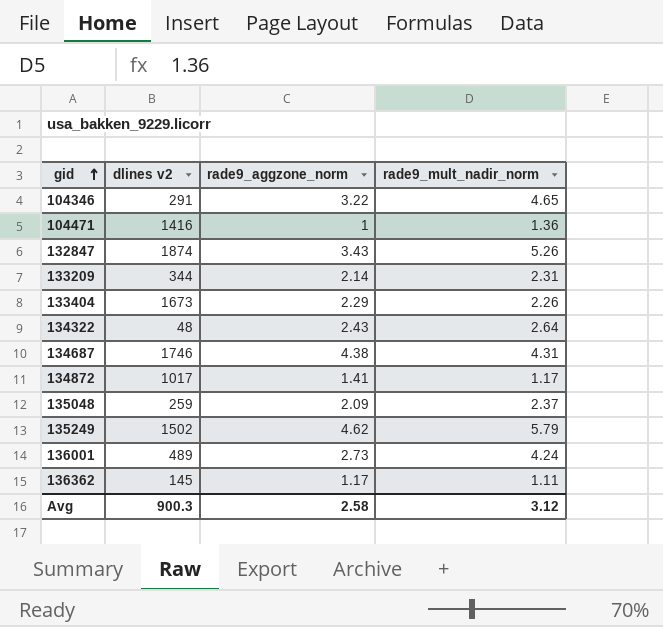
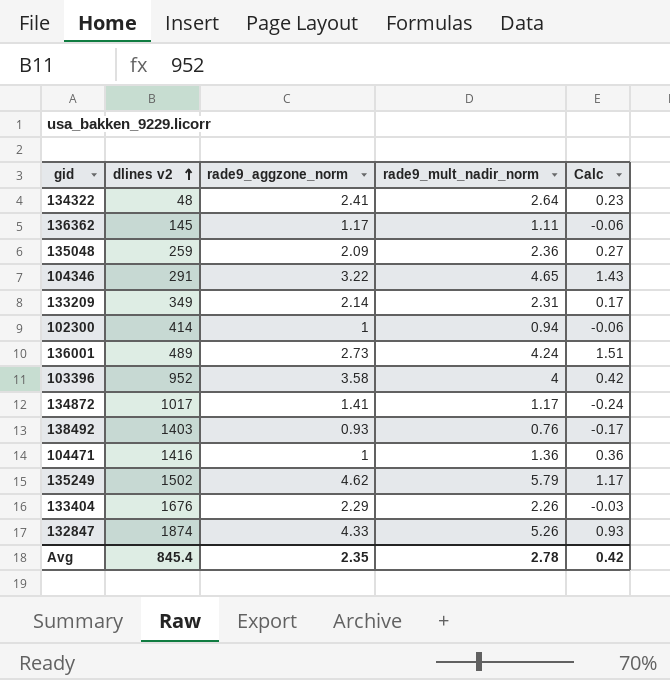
row order: gid ascending -> dlines v2 ascending
column Calc | formula: none -> [rade9_mult_nadir_norm] - [rade9_aggzone_norm]
row 134687: 1746 | 4.38 | 4.31 -> none
134322 | rade9_aggzone_norm: 2.43 -> 2.41
135048 | rade9_mult_nadir_norm: 2.37 -> 2.36
133209 | dlines v2: 344 -> 349
row 102300: none -> 414 | 1 | 0.94 | -0.06
row 103396: none -> 952 | 3.58 | 4 | 0.42
row 138492: none -> 1403 | 0.93 | 0.76 | -0.17
133404 | dlines v2: 1673 -> 1676
132847 | rade9_aggzone_norm: 3.43 -> 4.33
Avg | dlines v2: 900.3 -> 845.4
Avg | rade9_aggzone_norm: 2.58 -> 2.35
Avg | rade9_mult_nadir_norm: 3.12 -> 2.78

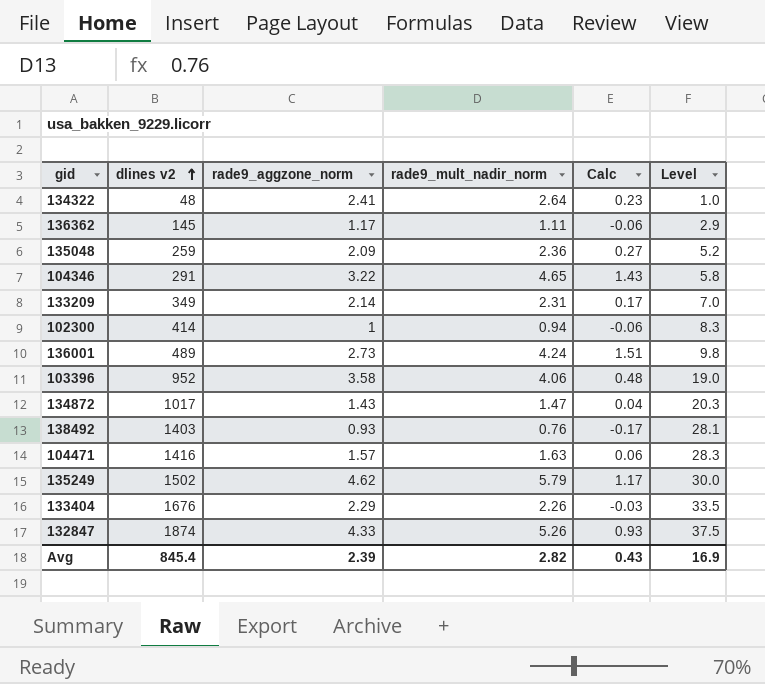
column Level | formula: none -> [dlines v2] * 0.02
103396 | rade9_mult_nadir_norm: 4 -> 4.06
103396 | Calc: 0.42 -> 0.48
134872 | rade9_aggzone_norm: 1.41 -> 1.43
134872 | rade9_mult_nadir_norm: 1.17 -> 1.47
134872 | Calc: -0.24 -> 0.04
104471 | rade9_aggzone_norm: 1 -> 1.57
104471 | rade9_mult_nadir_norm: 1.36 -> 1.63
104471 | Calc: 0.36 -> 0.06
Avg | rade9_aggzone_norm: 2.35 -> 2.39
Avg | rade9_mult_nadir_norm: 2.78 -> 2.82
Avg | Calc: 0.42 -> 0.43

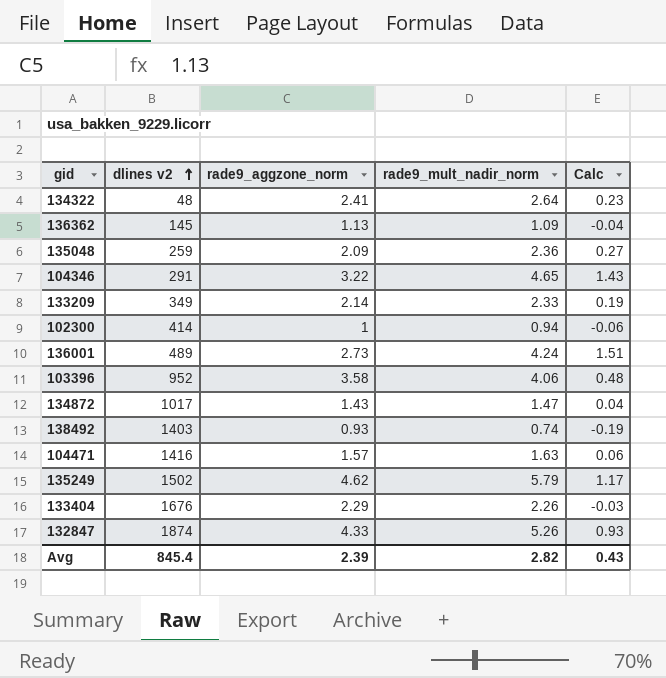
column Level | formula: [dlines v2] * 0.02 -> none
136362 | rade9_aggzone_norm: 1.17 -> 1.13
136362 | rade9_mult_nadir_norm: 1.11 -> 1.09
136362 | Calc: -0.06 -> -0.04
133209 | rade9_mult_nadir_norm: 2.31 -> 2.33
133209 | Calc: 0.17 -> 0.19
138492 | rade9_mult_nadir_norm: 0.76 -> 0.74
138492 | Calc: -0.17 -> -0.19

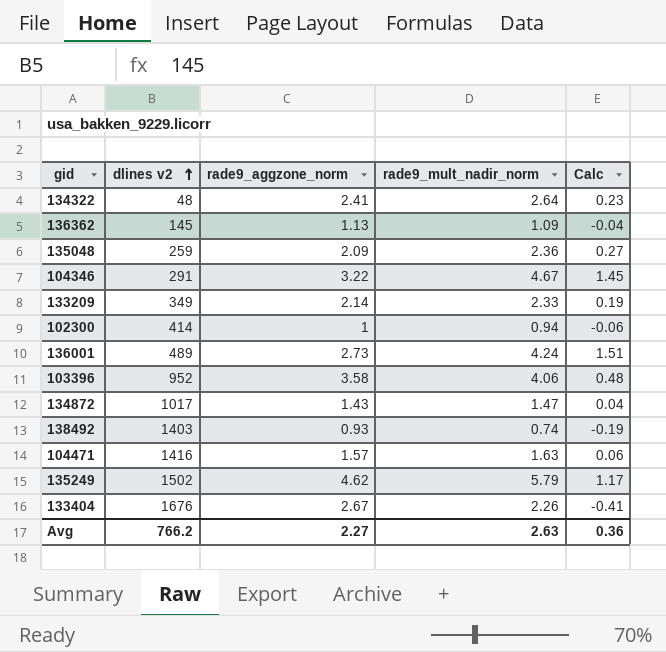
row 132847: 1874 | 4.33 | 5.26 | 0.93 -> none
104346 | rade9_mult_nadir_norm: 4.65 -> 4.67
104346 | Calc: 1.43 -> 1.45
133404 | rade9_aggzone_norm: 2.29 -> 2.67
133404 | Calc: -0.03 -> -0.41
Avg | dlines v2: 845.4 -> 766.2
Avg | rade9_aggzone_norm: 2.39 -> 2.27
Avg | rade9_mult_nadir_norm: 2.82 -> 2.63
Avg | Calc: 0.43 -> 0.36

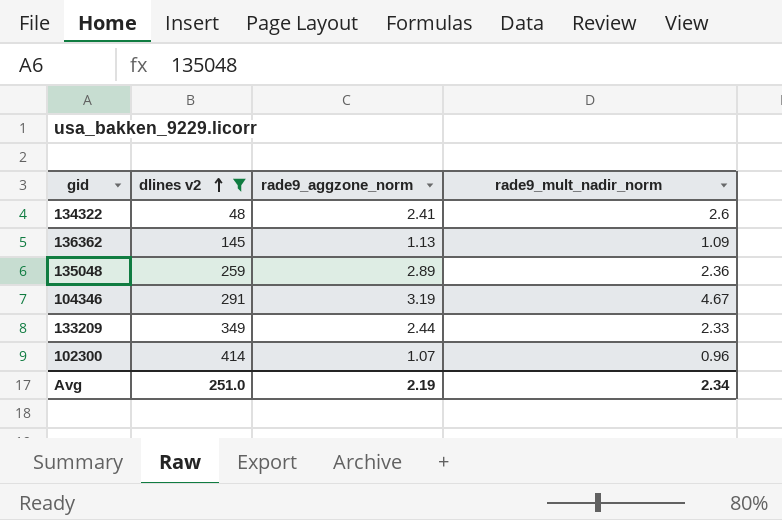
filter: none -> dlines v2 <= 414
column Calc | formula: [rade9_mult_nadir_norm] - [rade9_aggzone_norm] -> none
134322 | rade9_mult_nadir_norm: 2.64 -> 2.6
135048 | rade9_aggzone_norm: 2.09 -> 2.89
104346 | rade9_aggzone_norm: 3.22 -> 3.19
133209 | rade9_aggzone_norm: 2.14 -> 2.44
102300 | rade9_aggzone_norm: 1 -> 1.07
102300 | rade9_mult_nadir_norm: 0.94 -> 0.96
Avg | dlines v2: 766.2 -> 251.0
Avg | rade9_aggzone_norm: 2.27 -> 2.19
Avg | rade9_mult_nadir_norm: 2.63 -> 2.34

